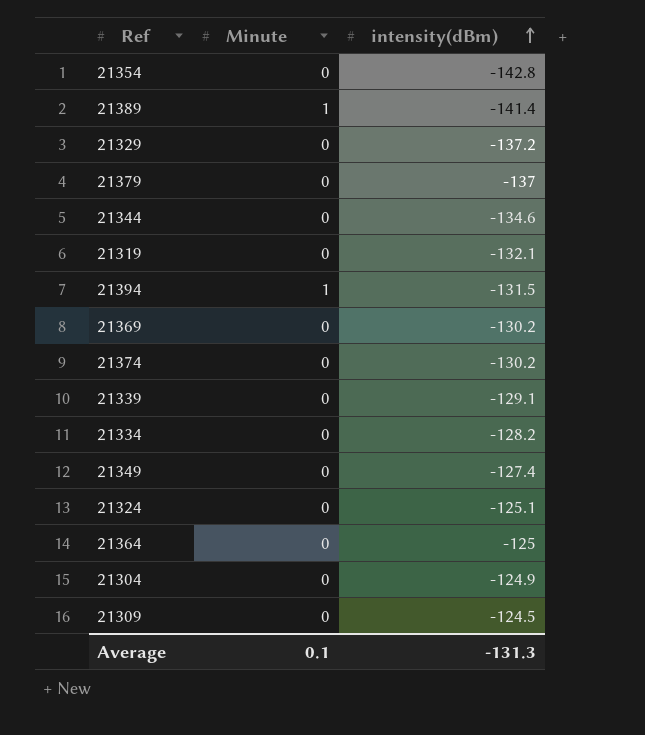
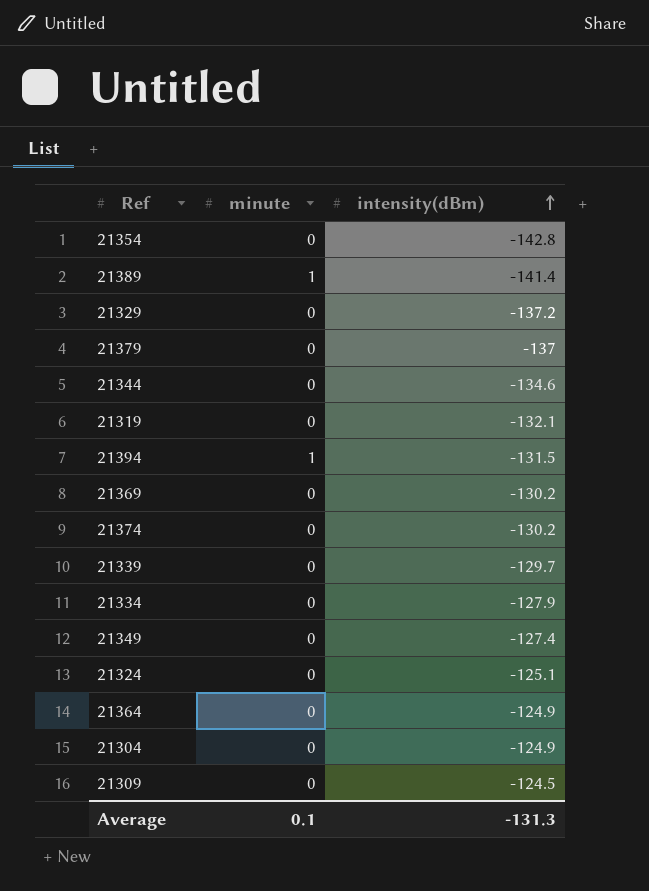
column name: Minute -> minute
21339 | intensity(dBm): -129.1 -> -129.7
21334 | intensity(dBm): -128.2 -> -127.9
21364 | intensity(dBm): -125 -> -124.9

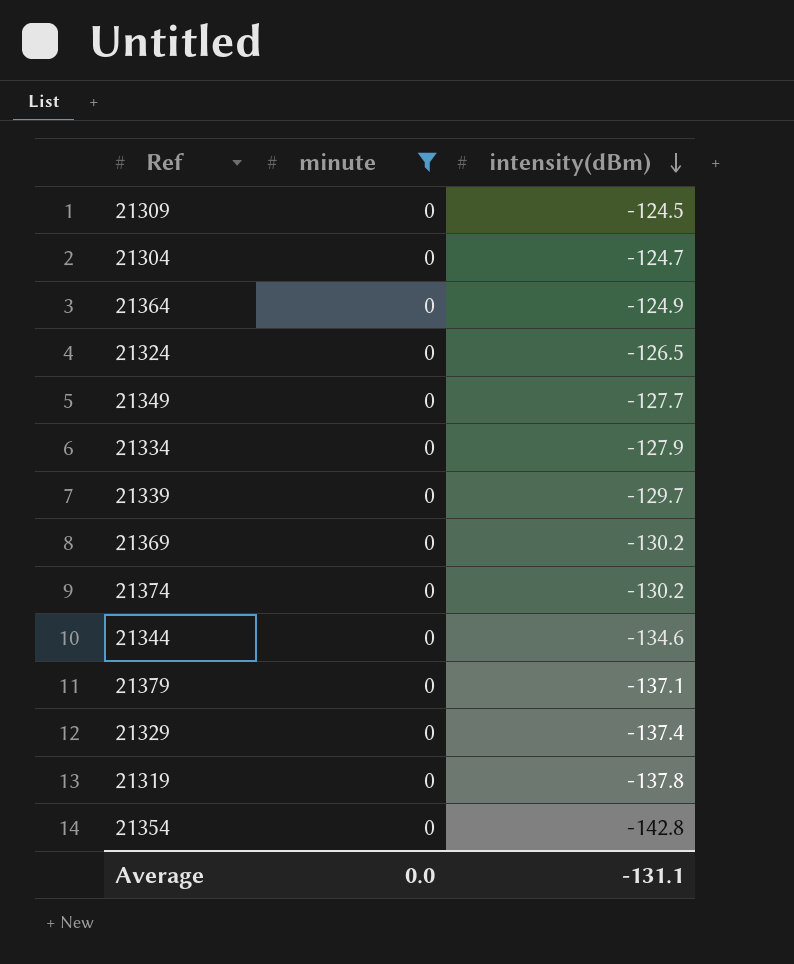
filter: none -> minute = 0
row order: intensity(dBm) ascending -> intensity(dBm) descending
21304 | intensity(dBm): -124.9 -> -124.7
21324 | intensity(dBm): -125.1 -> -126.5
21349 | intensity(dBm): -127.4 -> -127.7
21379 | intensity(dBm): -137 -> -137.1
21329 | intensity(dBm): -137.2 -> -137.4
21319 | intensity(dBm): -132.1 -> -137.8
Average | minute: 0.1 -> 0.0
Average | intensity(dBm): -131.3 -> -131.1

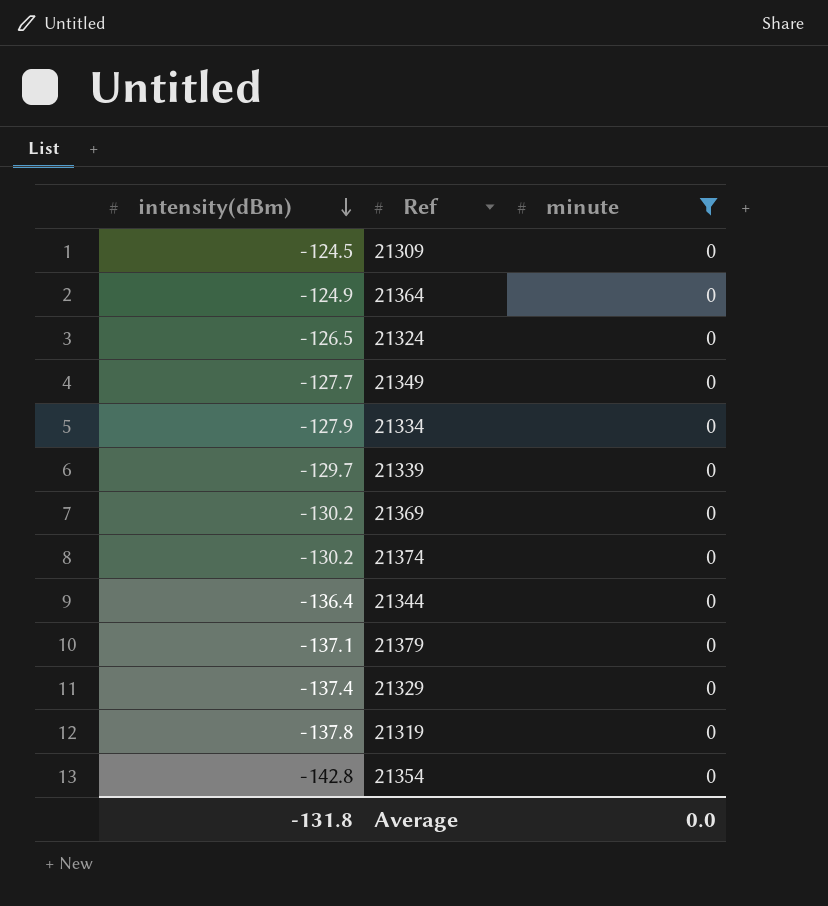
column intensity(dBm) | position: 3 -> 1
row 21304: 0 | -124.7 -> none
21344 | intensity(dBm): -134.6 -> -136.4
Average | intensity(dBm): -131.1 -> -131.8

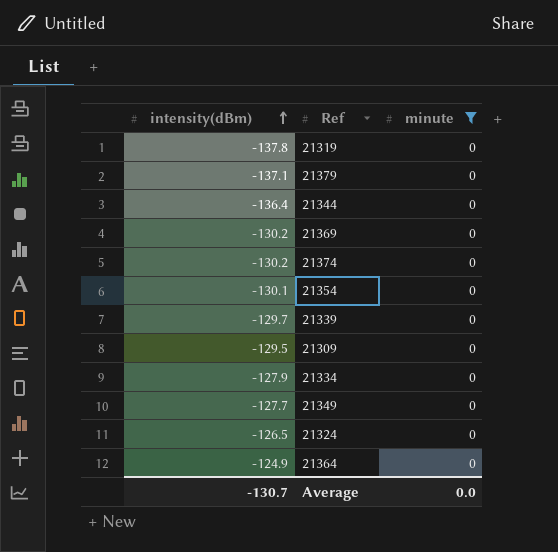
row order: intensity(dBm) descending -> intensity(dBm) ascending
row 21329: -137.4 | 0 -> none
21354 | intensity(dBm): -142.8 -> -130.1
21309 | intensity(dBm): -124.5 -> -129.5
Average | intensity(dBm): -131.8 -> -130.7

